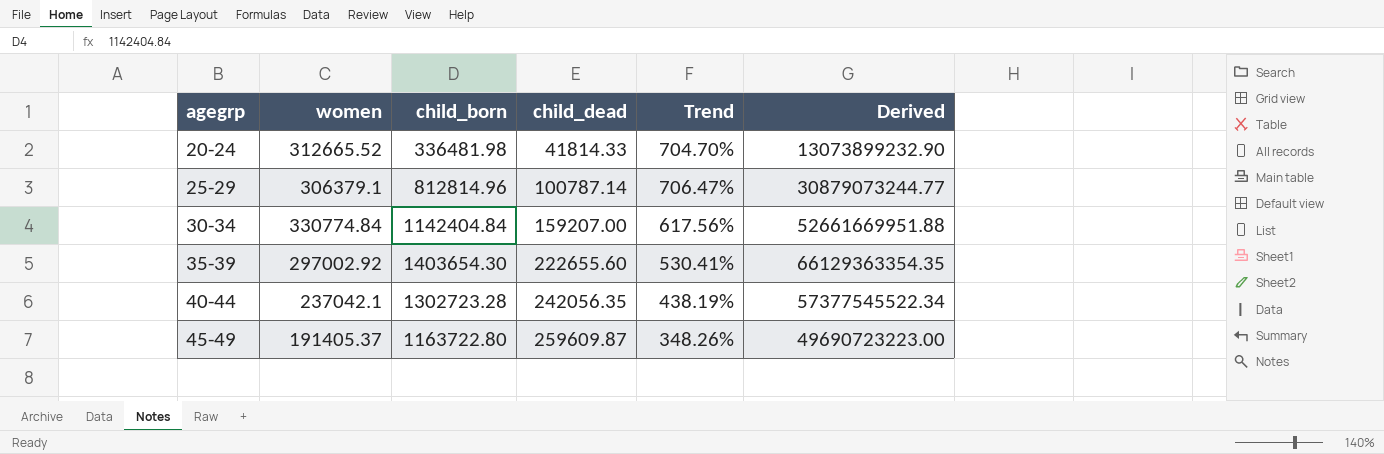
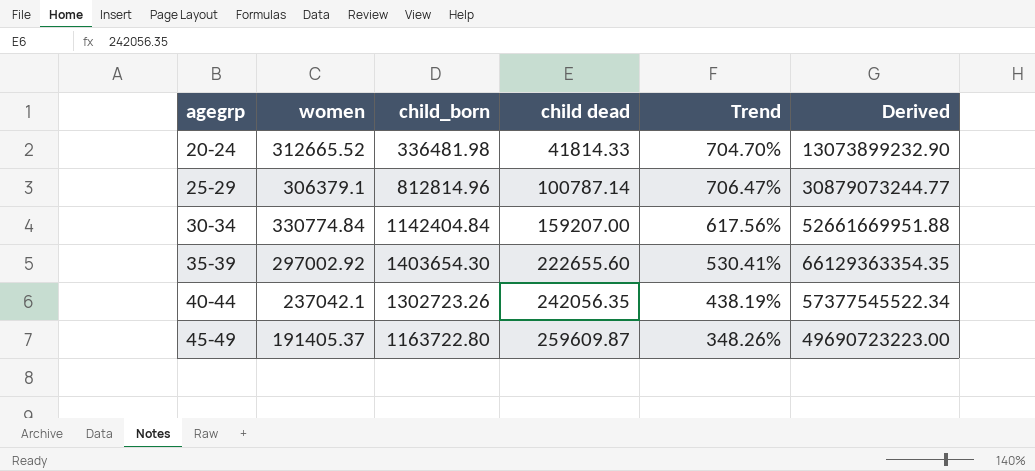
column name: child_dead -> child dead
40-44 | child_born: 1302723.28 -> 1302723.26

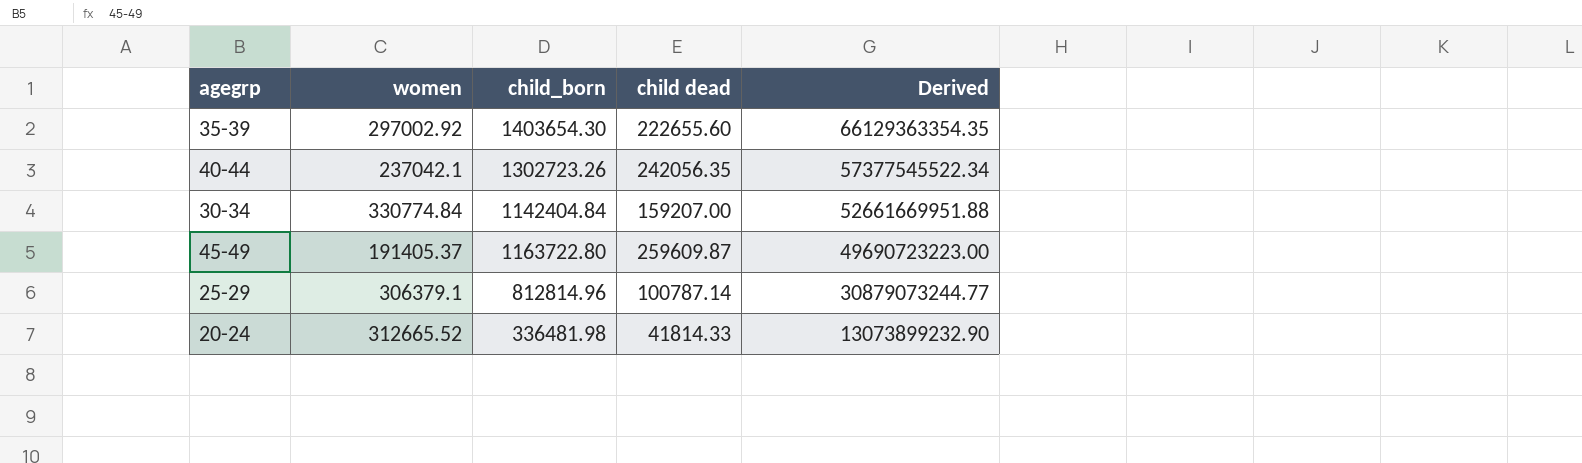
row order: agegrp ascending -> Derived descending
column Trend | formula: ([child_born] - [child dead]) / [child dead] -> none

